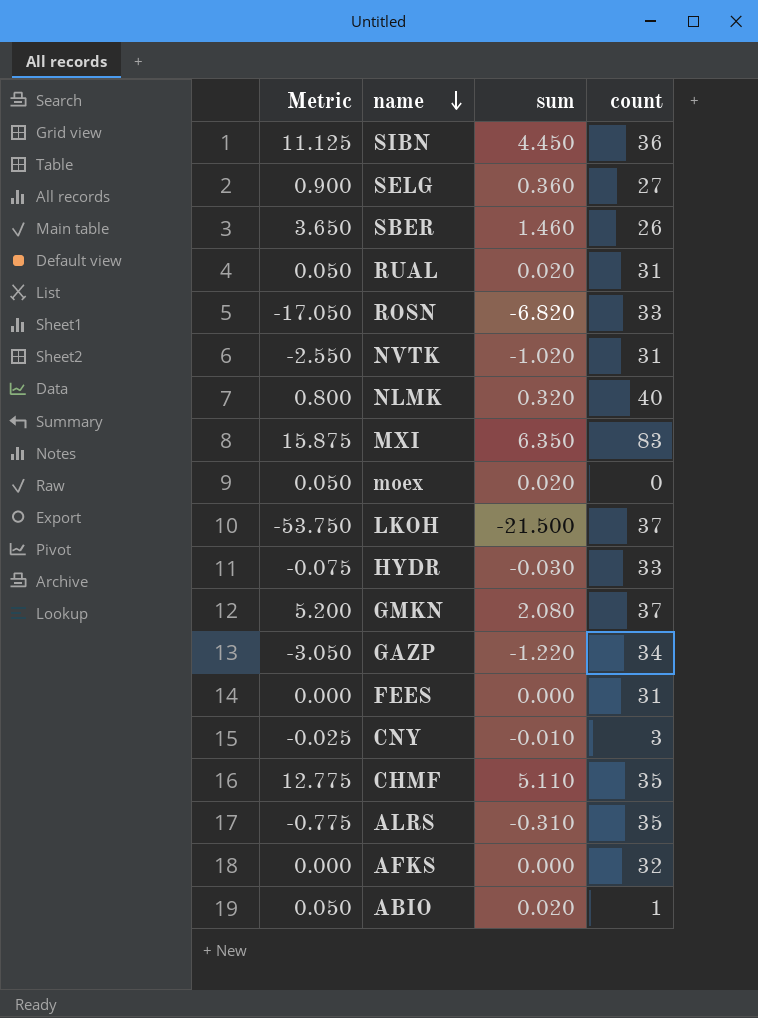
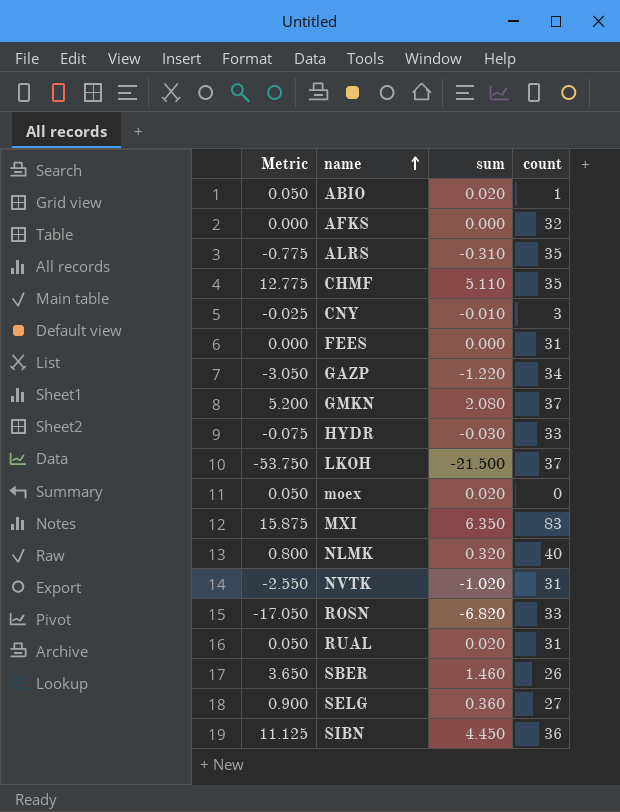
row order: name descending -> name ascending

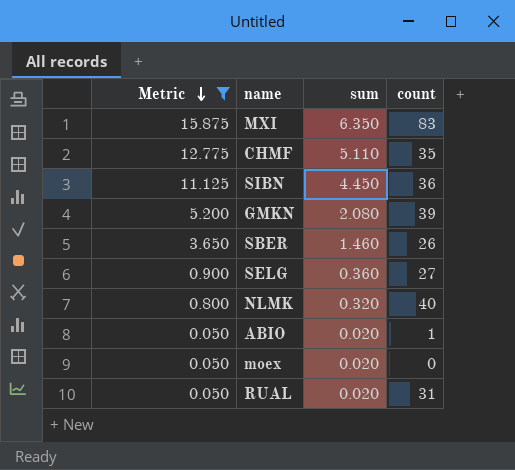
filter: none -> Metric >= 0.050
row order: name ascending -> Metric descending
GMKN | count: 37 -> 39

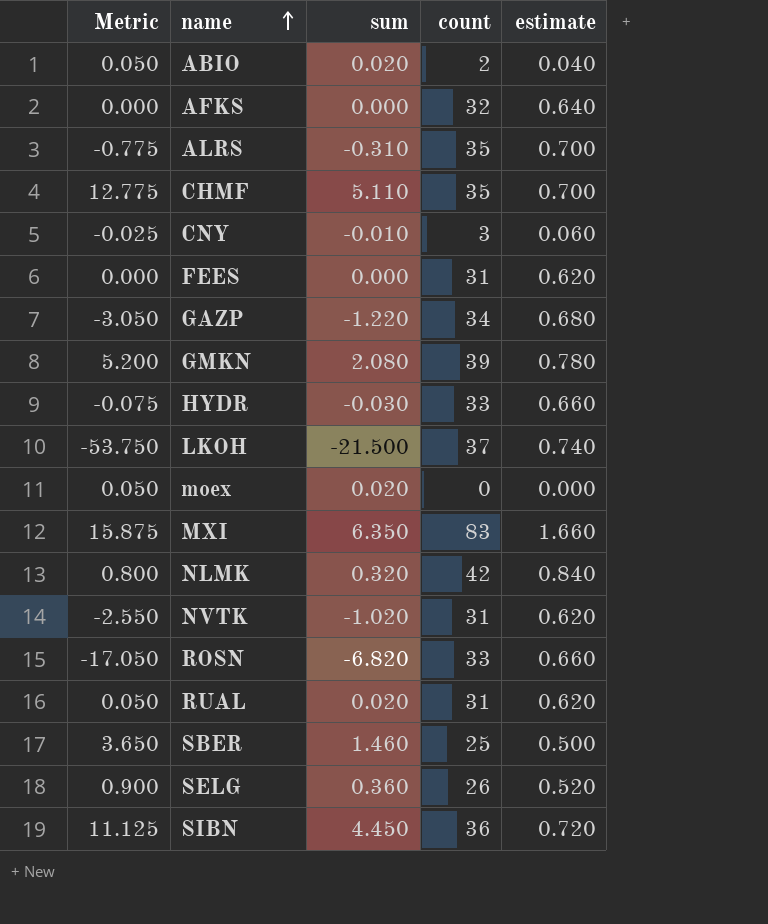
filter: Metric >= 0.050 -> none
row order: Metric descending -> name ascending
column estimate | formula: none -> [count] * 0.02
ABIO | count: 1 -> 2
NLMK | count: 40 -> 42
SBER | count: 26 -> 25
SELG | count: 27 -> 26

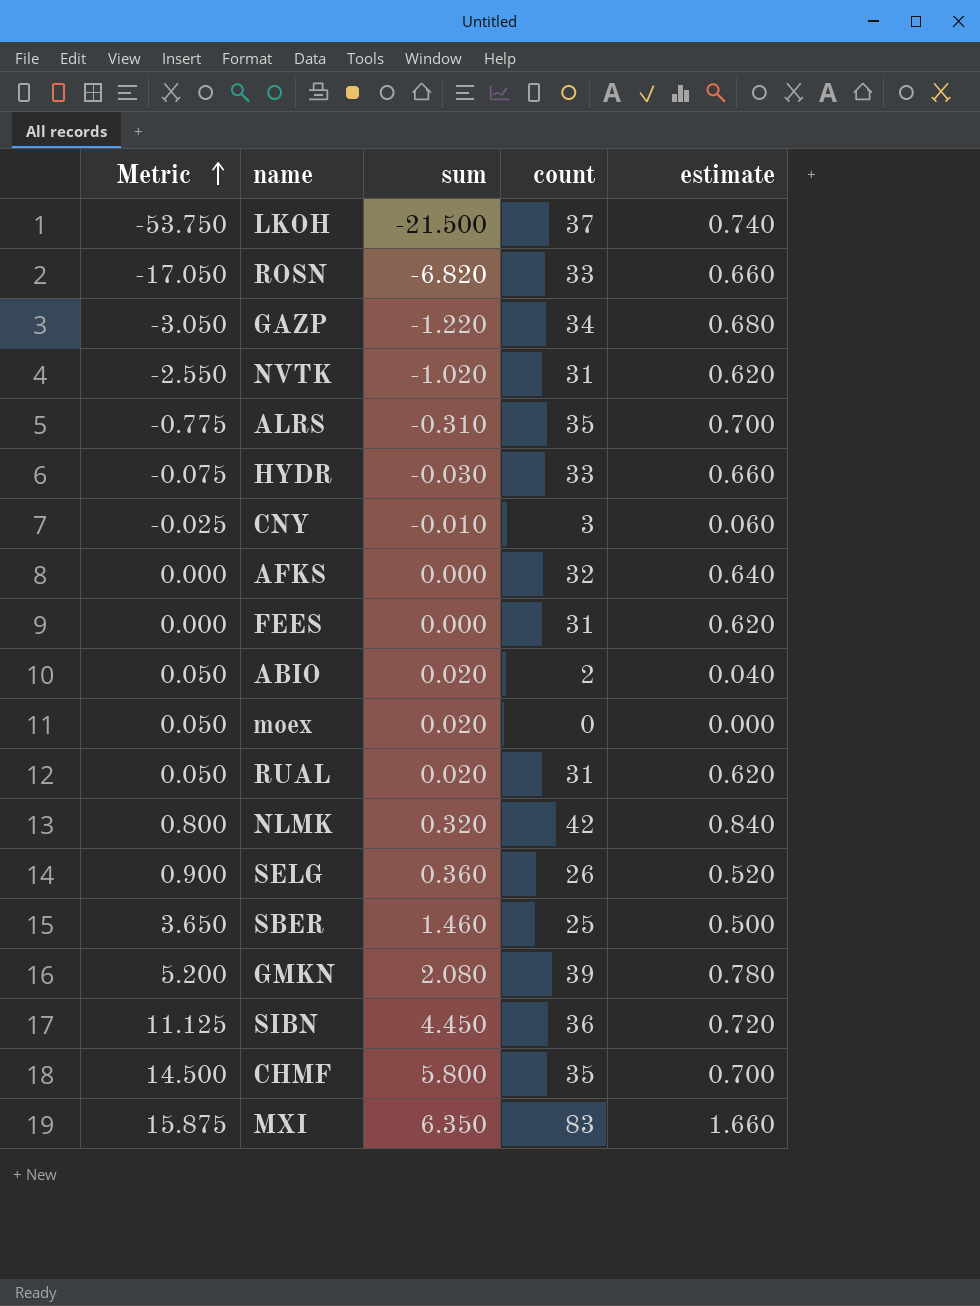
row order: name ascending -> Metric ascending
CHMF | Metric: 12.775 -> 14.500
CHMF | sum: 5.110 -> 5.800

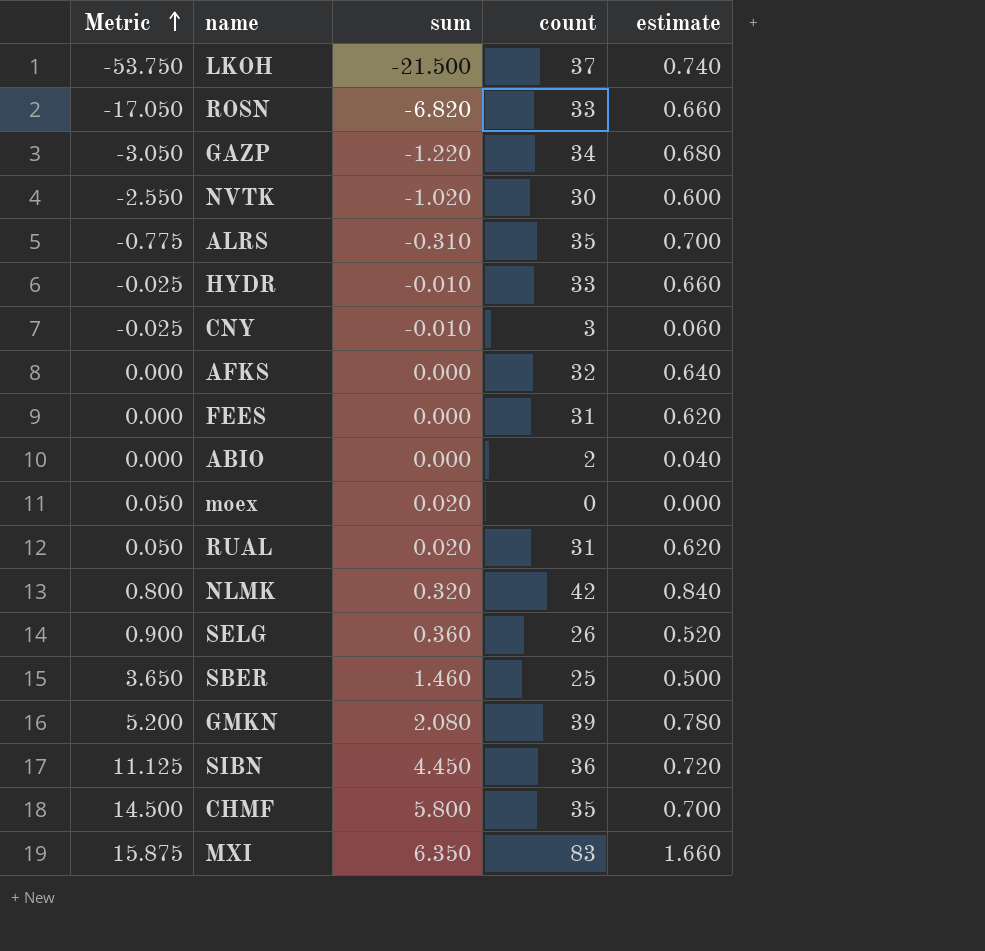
NVTK | count: 31 -> 30
NVTK | estimate: 0.620 -> 0.600
HYDR | Metric: -0.075 -> -0.025
HYDR | sum: -0.030 -> -0.010
ABIO | Metric: 0.050 -> 0.000
ABIO | sum: 0.020 -> 0.000

